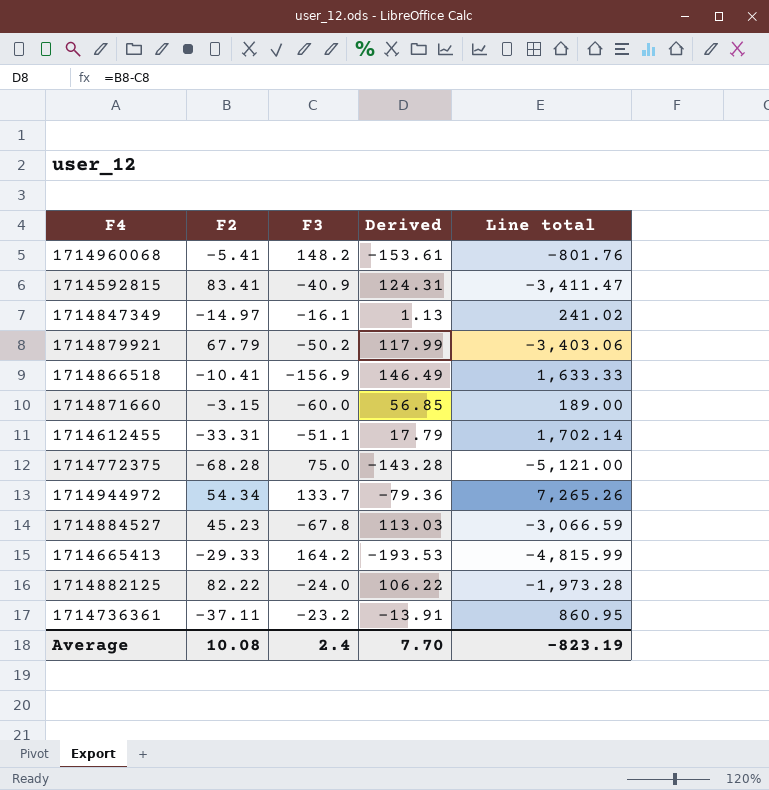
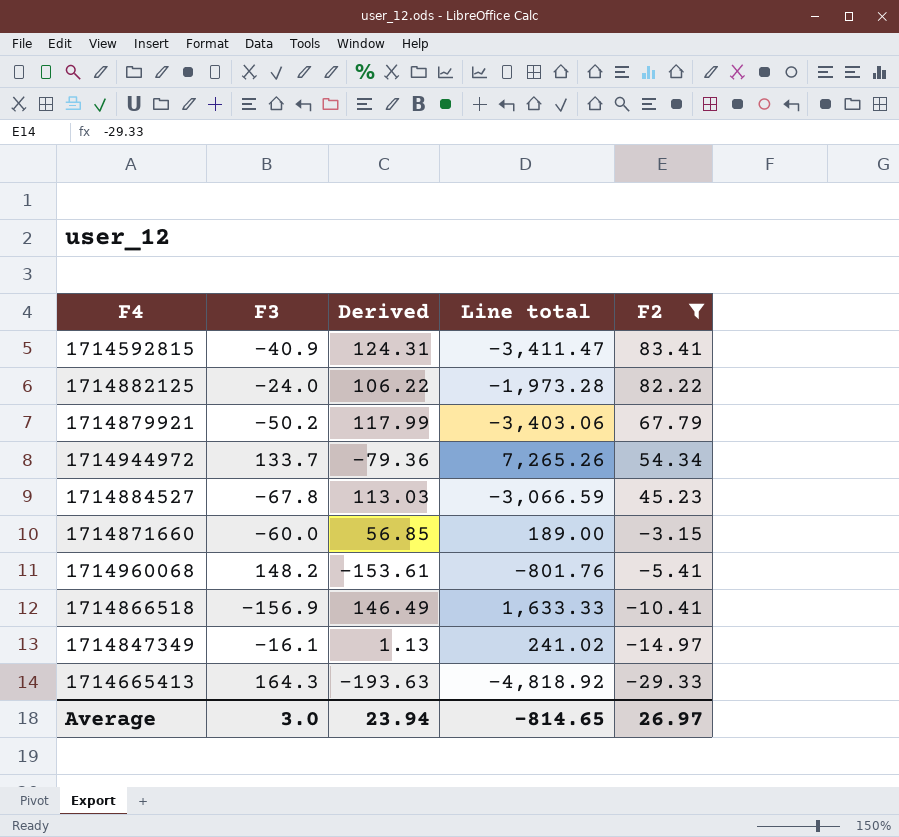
filter: none -> F2 >= -29.33
row order: none -> F2 descending
column F2 | position: 2 -> 5
1714665413 | F3: 164.2 -> 164.3
1714665413 | Derived: -193.53 -> -193.63
1714665413 | Line total: -4,815.99 -> -4,818.92
Average | F3: 2.4 -> 3.0
Average | Derived: 7.70 -> 23.94
Average | Line total: -823.19 -> -814.65
Average | F2: 10.08 -> 26.97

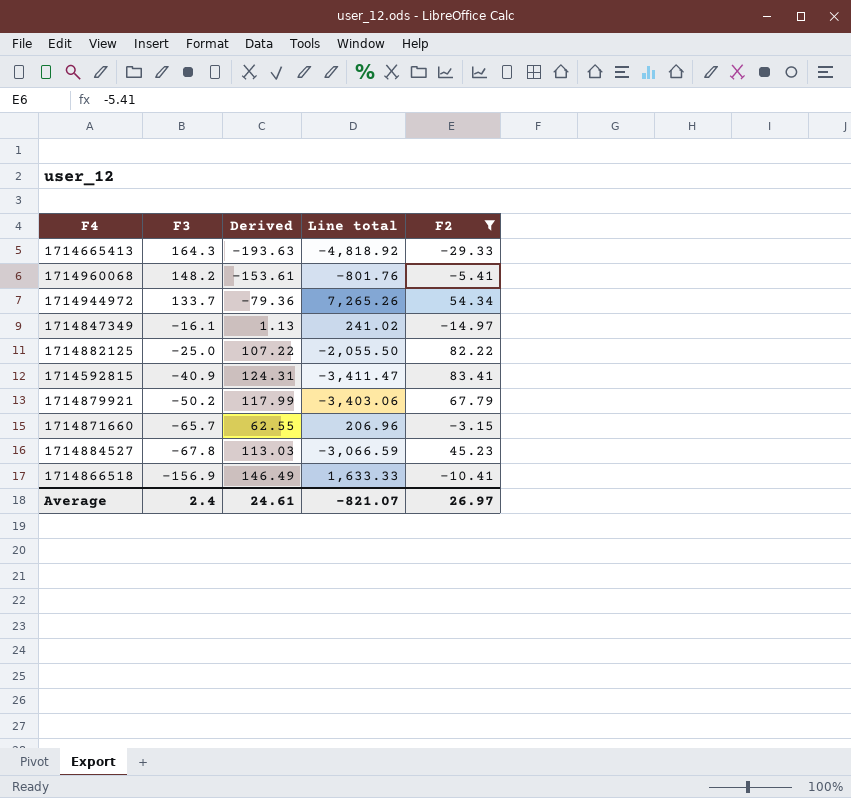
row order: F2 descending -> F3 descending
1714882125 | F3: -24.0 -> -25.0
1714882125 | Derived: 106.22 -> 107.22
1714882125 | Line total: -1,973.28 -> -2,055.50
1714871660 | F3: -60.0 -> -65.7
1714871660 | Derived: 56.85 -> 62.55
1714871660 | Line total: 189.00 -> 206.96
Average | F3: 3.0 -> 2.4
Average | Derived: 23.94 -> 24.61
Average | Line total: -814.65 -> -821.07

